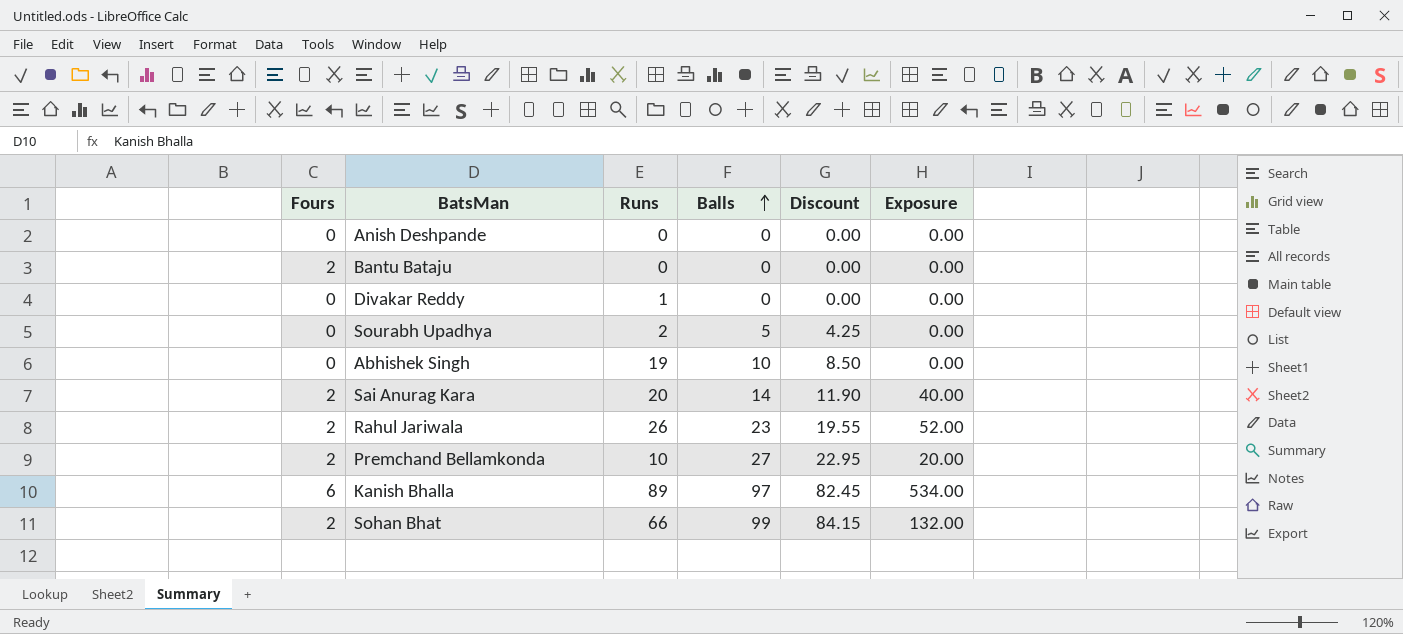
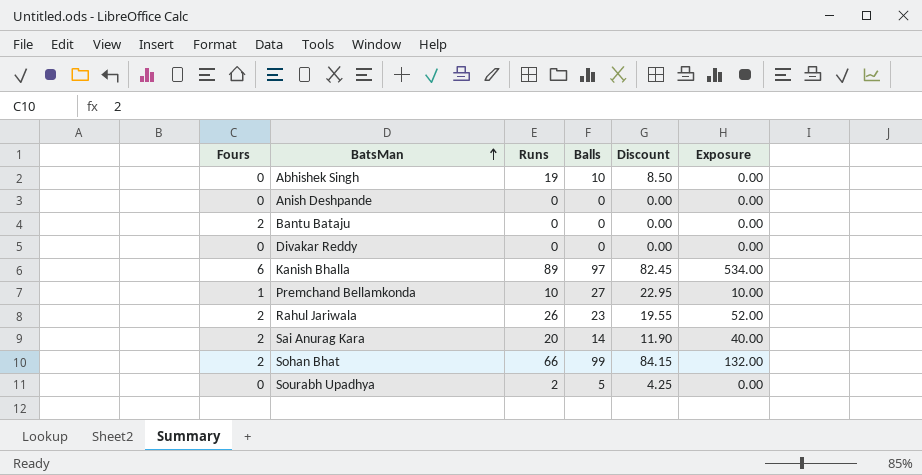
row order: Balls ascending -> BatsMan ascending
Divakar Reddy | Runs: 1 -> 0
Premchand Bellamkonda | Fours: 2 -> 1
Premchand Bellamkonda | Exposure: 20.00 -> 10.00

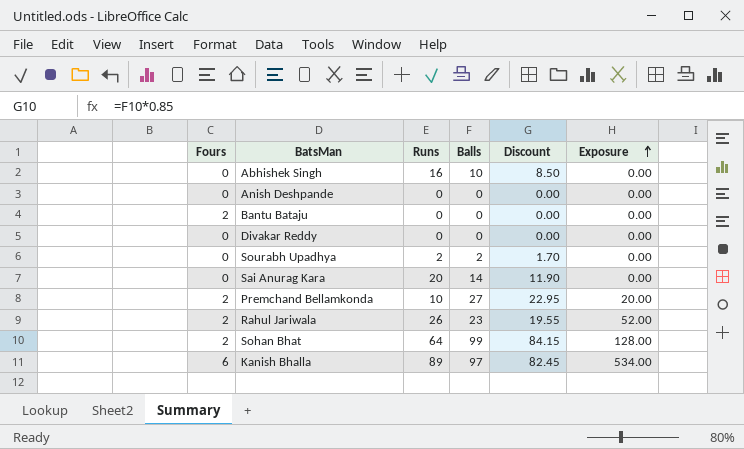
row order: BatsMan ascending -> Exposure ascending
Abhishek Singh | Runs: 19 -> 16
Sourabh Upadhya | Balls: 5 -> 2
Sourabh Upadhya | Discount: 4.25 -> 1.70
Sai Anurag Kara | Fours: 2 -> 0
Sai Anurag Kara | Exposure: 40.00 -> 0.00
Premchand Bellamkonda | Fours: 1 -> 2
Premchand Bellamkonda | Exposure: 10.00 -> 20.00
Sohan Bhat | Runs: 66 -> 64
Sohan Bhat | Exposure: 132.00 -> 128.00

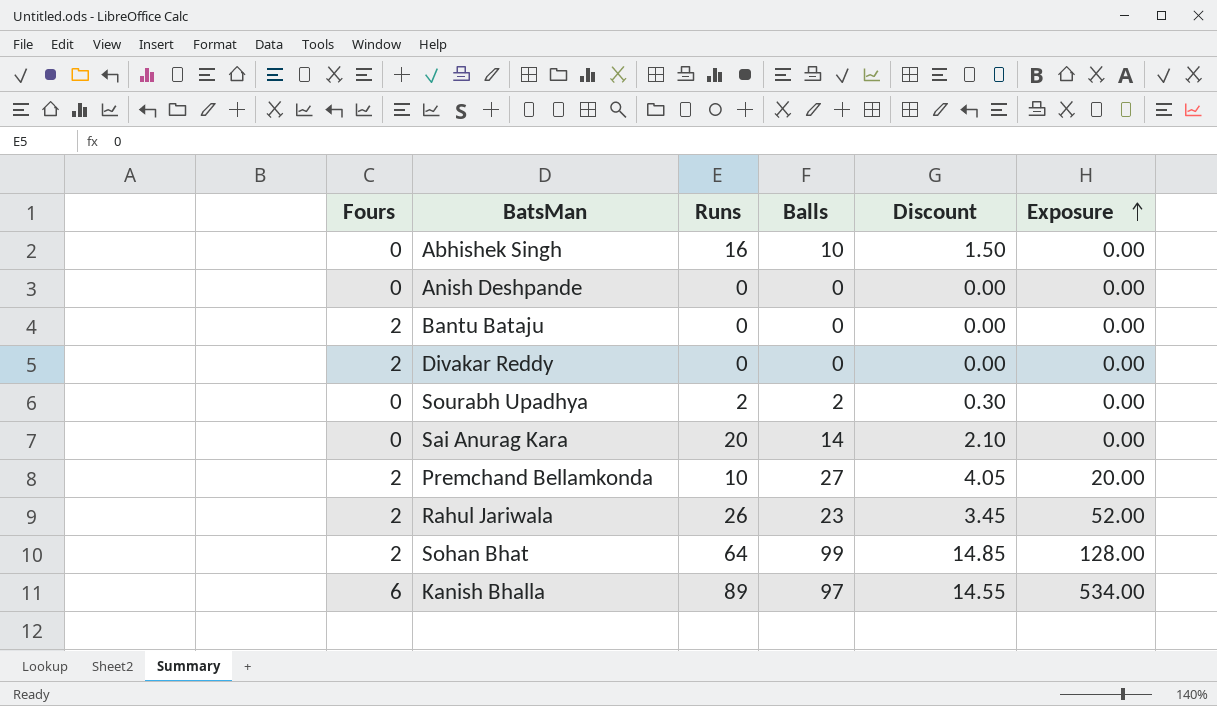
column Discount | formula: [Balls] * 0.85 -> [Balls] * 0.15
Divakar Reddy | Fours: 0 -> 2

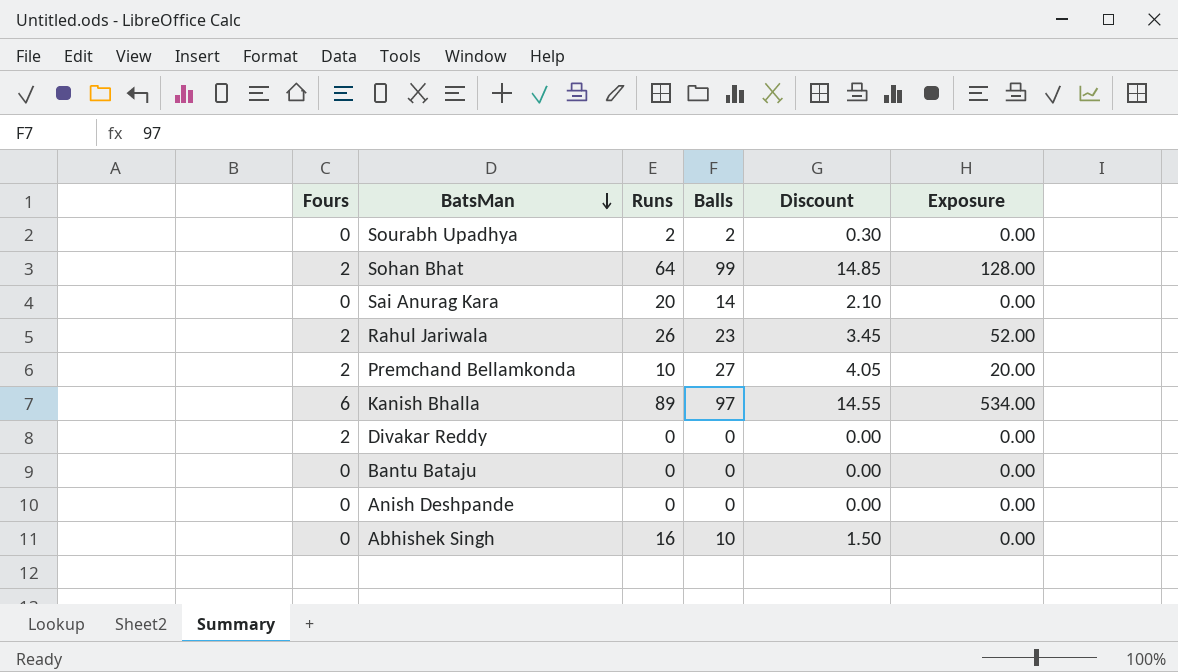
row order: Exposure ascending -> BatsMan descending
Bantu Bataju | Fours: 2 -> 0

